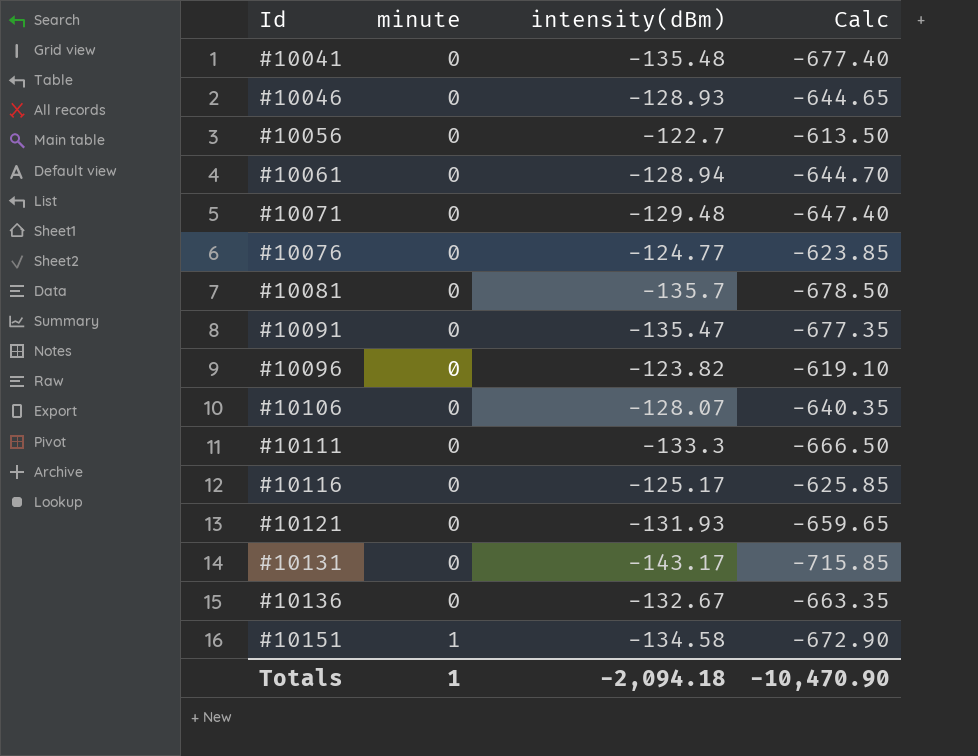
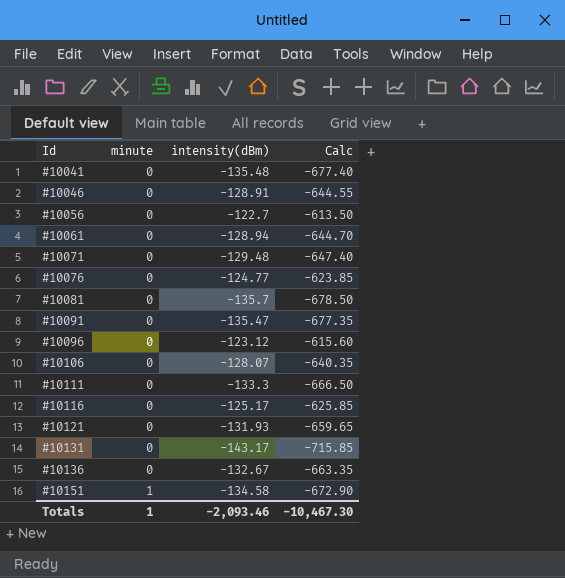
#10046 | intensity(dBm): -128.93 -> -128.91
#10046 | Calc: -644.65 -> -644.55
#10096 | intensity(dBm): -123.82 -> -123.12
#10096 | Calc: -619.10 -> -615.60
Totals | intensity(dBm): -2,094.18 -> -2,093.46
Totals | Calc: -10,470.90 -> -10,467.30

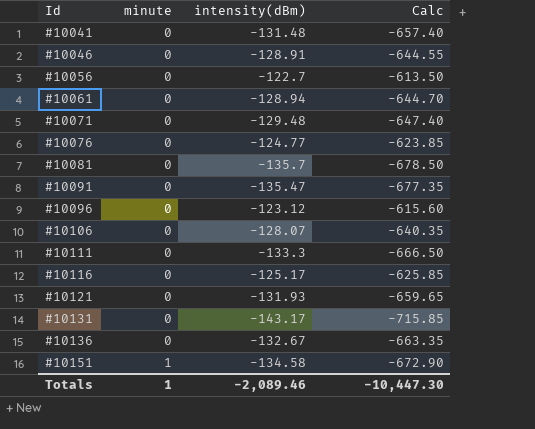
#10041 | intensity(dBm): -135.48 -> -131.48
#10041 | Calc: -677.40 -> -657.40
Totals | intensity(dBm): -2,093.46 -> -2,089.46
Totals | Calc: -10,467.30 -> -10,447.30

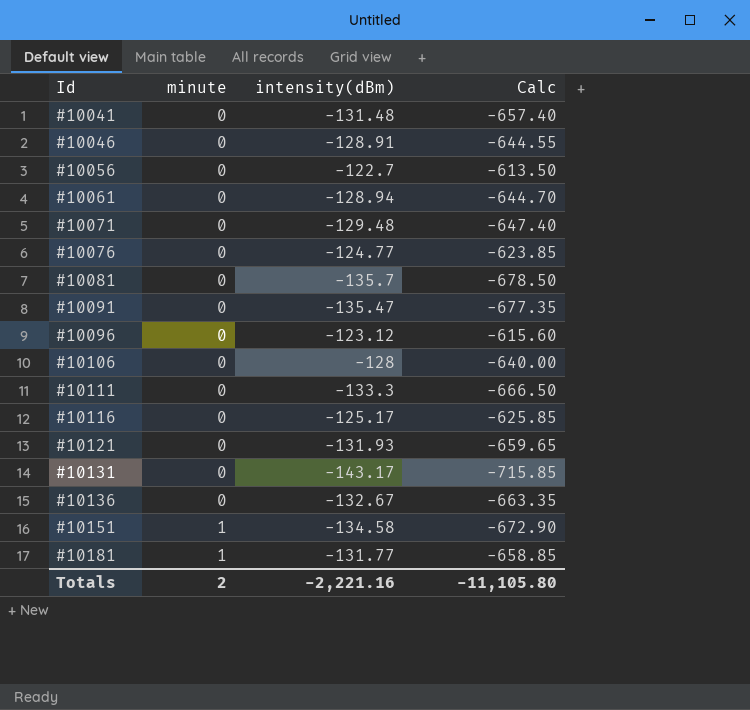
#10106 | intensity(dBm): -128.07 -> -128
#10106 | Calc: -640.35 -> -640.00
row #10181: none -> 1 | -131.77 | -658.85
Totals | minute: 1 -> 2
Totals | intensity(dBm): -2,089.46 -> -2,221.16
Totals | Calc: -10,447.30 -> -11,105.80

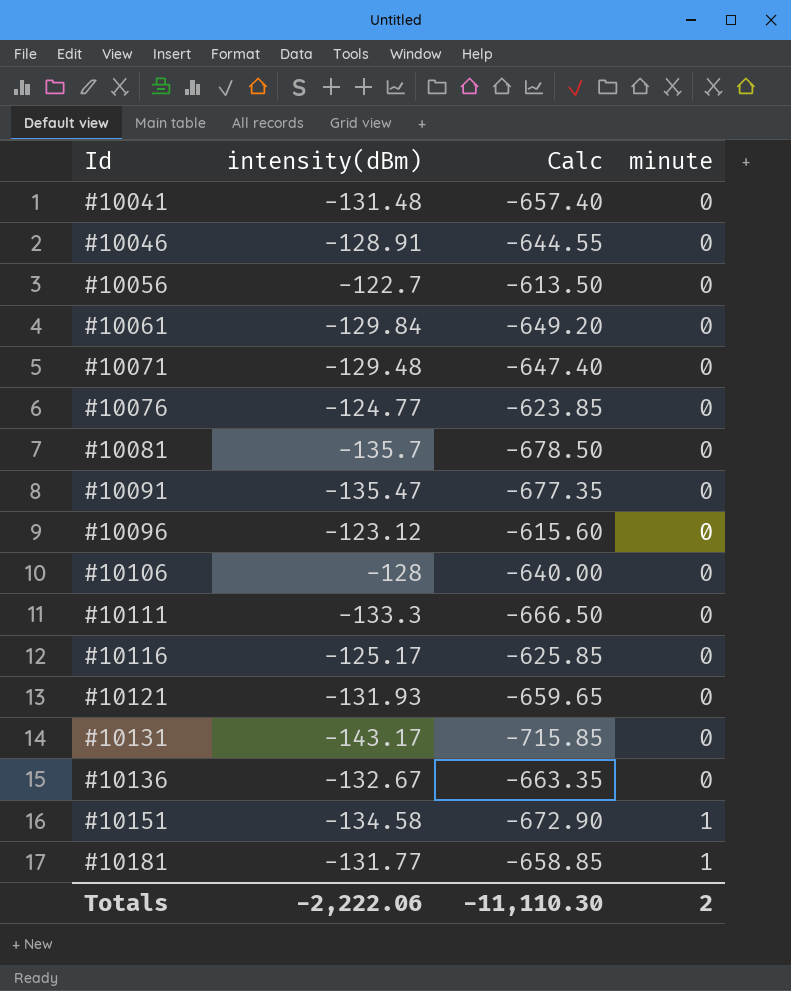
column minute | position: 2 -> 4
#10061 | intensity(dBm): -128.94 -> -129.84
#10061 | Calc: -644.70 -> -649.20
Totals | intensity(dBm): -2,221.16 -> -2,222.06
Totals | Calc: -11,105.80 -> -11,110.30

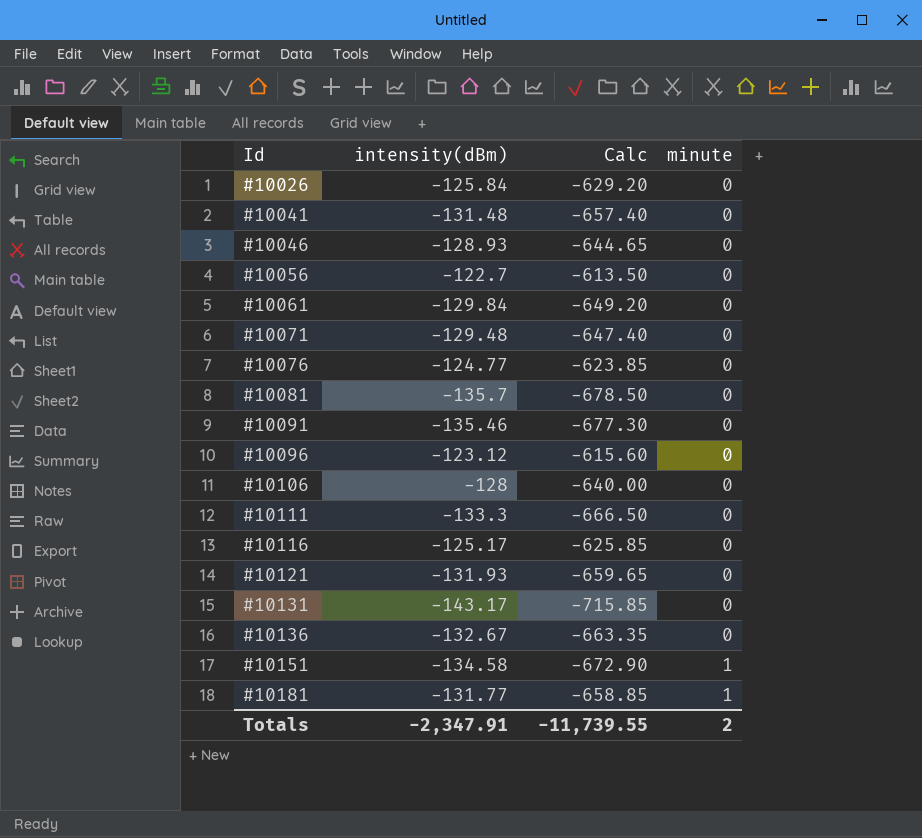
row #10026: none -> -125.84 | -629.20 | 0
#10046 | intensity(dBm): -128.91 -> -128.93
#10046 | Calc: -644.55 -> -644.65
#10091 | intensity(dBm): -135.47 -> -135.46
#10091 | Calc: -677.35 -> -677.30
Totals | intensity(dBm): -2,222.06 -> -2,347.91
Totals | Calc: -11,110.30 -> -11,739.55

